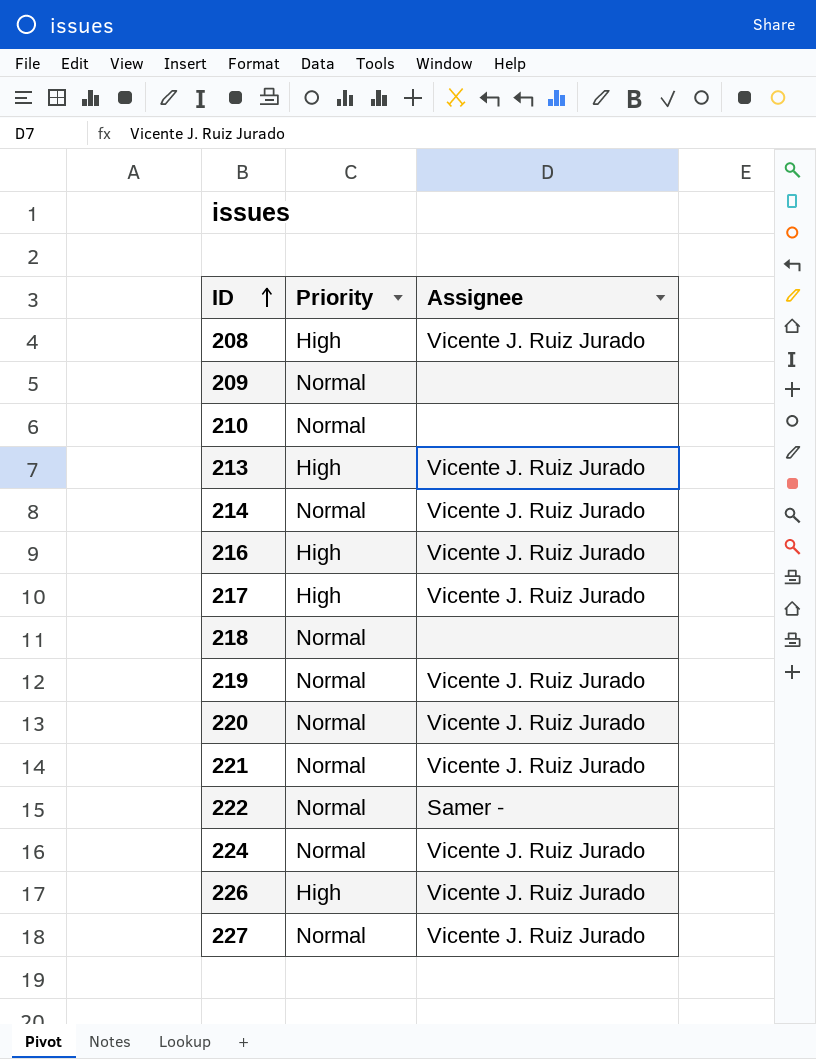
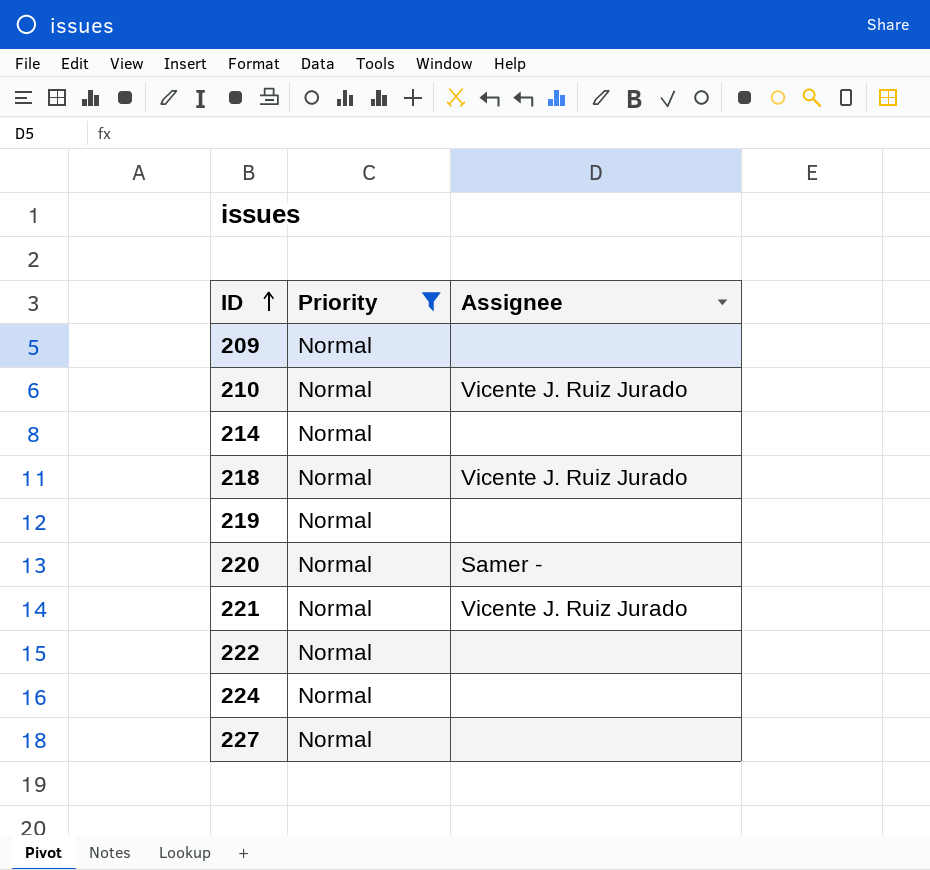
filter: none -> Priority = Normal
210 | Assignee: none -> Vicente J. Ruiz Jurado
214 | Assignee: Vicente J. Ruiz Jurado -> none
218 | Assignee: none -> Vicente J. Ruiz Jurado
219 | Assignee: Vicente J. Ruiz Jurado -> none
220 | Assignee: Vicente J. Ruiz Jurado -> Samer -
222 | Assignee: Samer - -> none
224 | Assignee: Vicente J. Ruiz Jurado -> none
227 | Assignee: Vicente J. Ruiz Jurado -> none

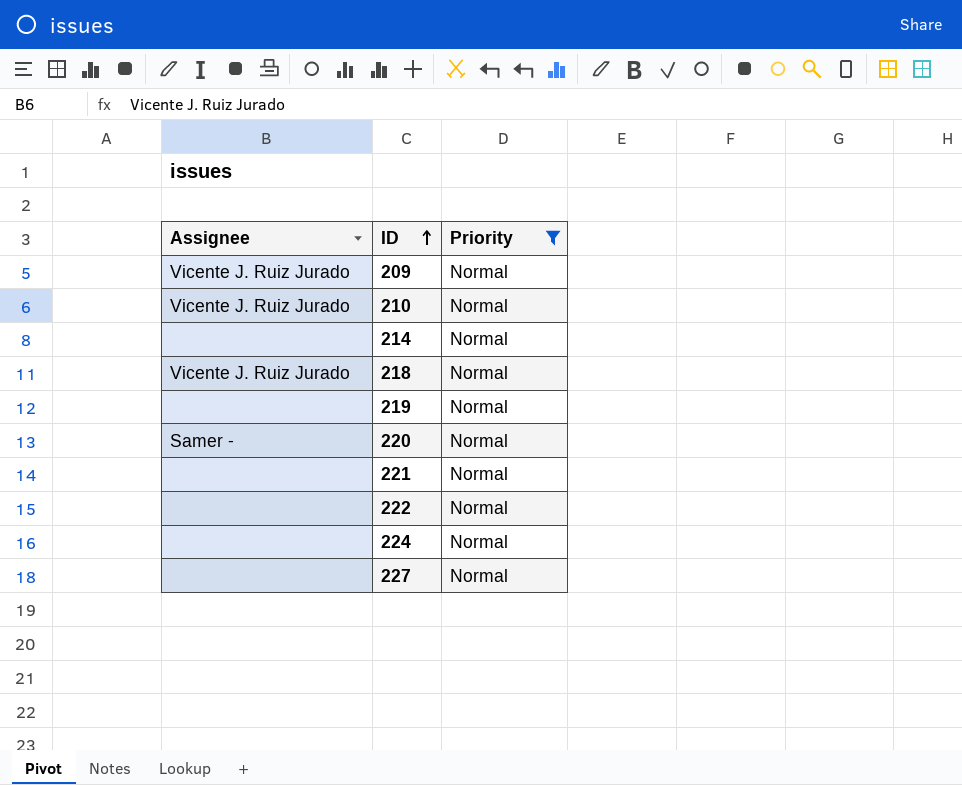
column Assignee | position: 3 -> 1
209 | Assignee: none -> Vicente J. Ruiz Jurado
221 | Assignee: Vicente J. Ruiz Jurado -> none

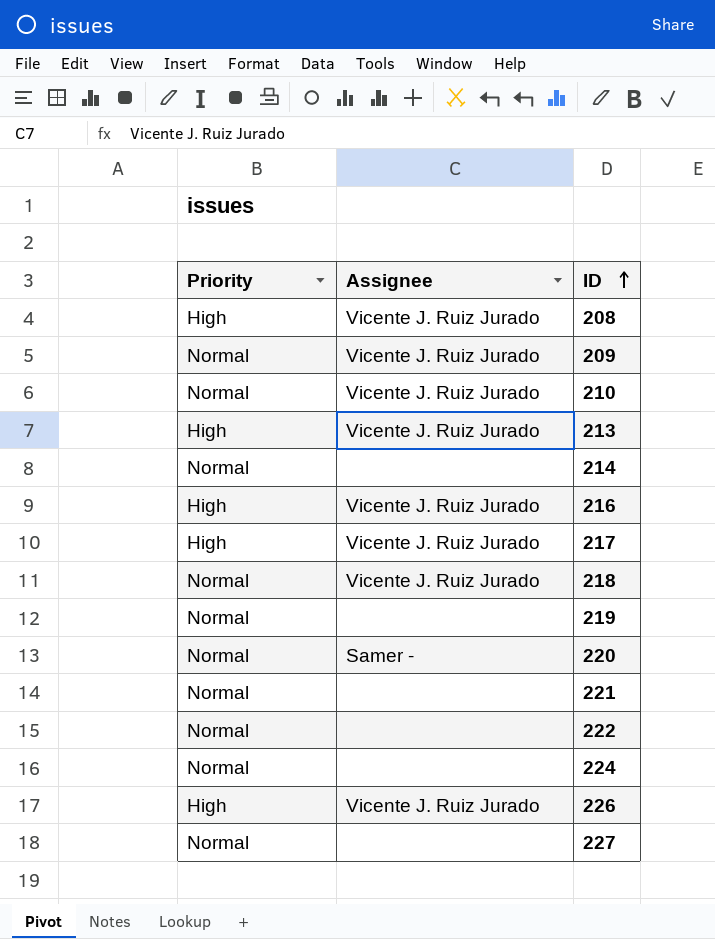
filter: Priority = Normal -> none
column Priority | position: 3 -> 1

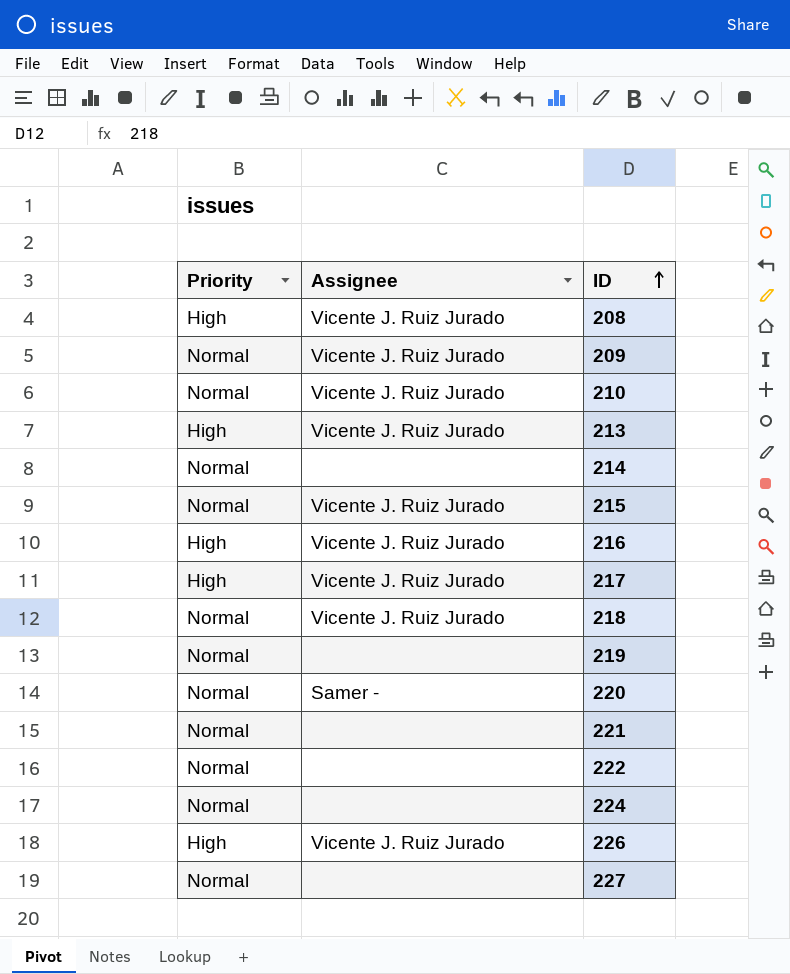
row 215: none -> Normal | Vicente J. Ruiz Jurado

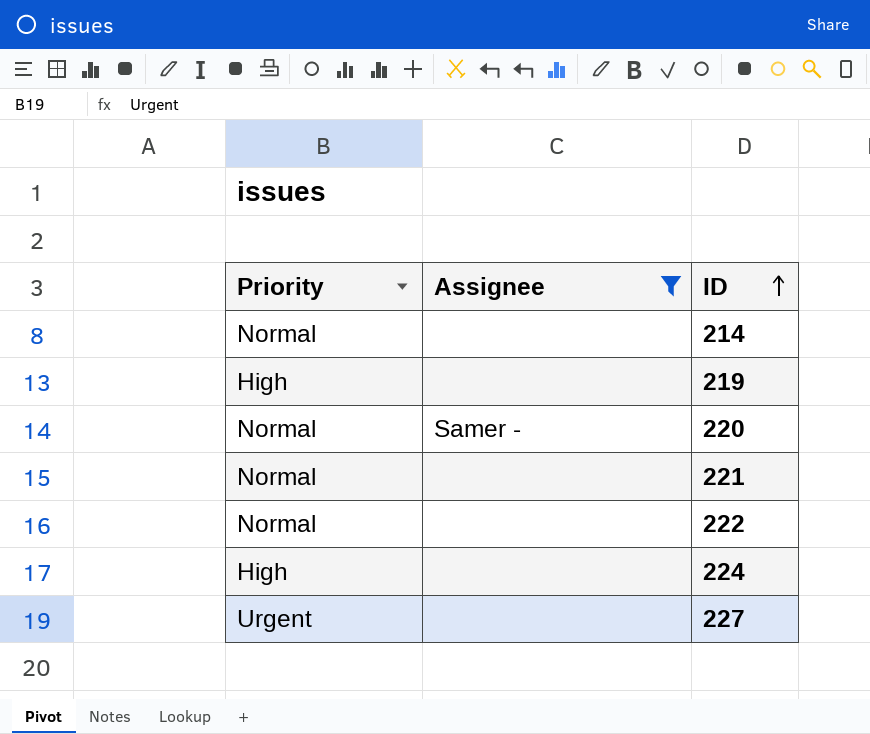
filter: none -> Assignee != Vicente J. Ruiz Jurado
219 | Priority: Normal -> High
224 | Priority: Normal -> High
227 | Priority: Normal -> Urgent

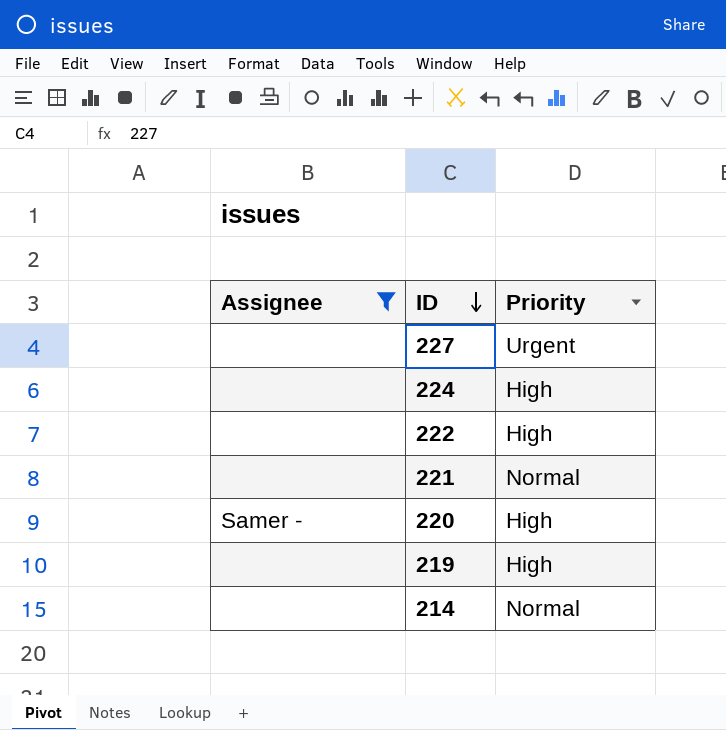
row order: ID ascending -> ID descending
column Priority | position: 1 -> 3
222 | Priority: Normal -> High
220 | Priority: Normal -> High

